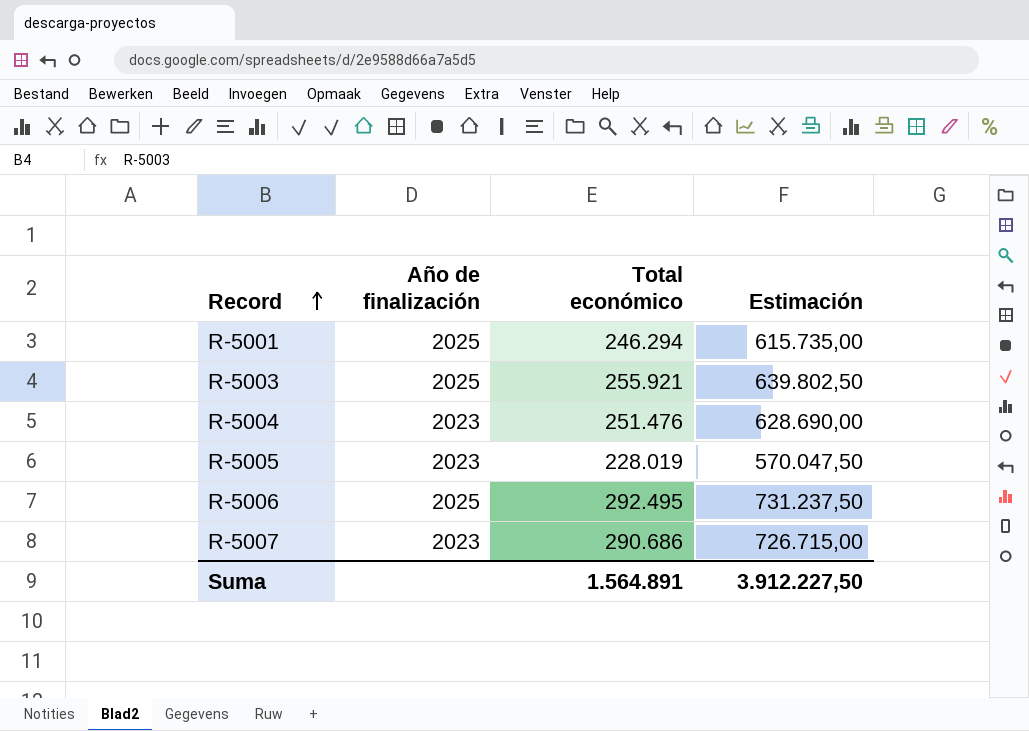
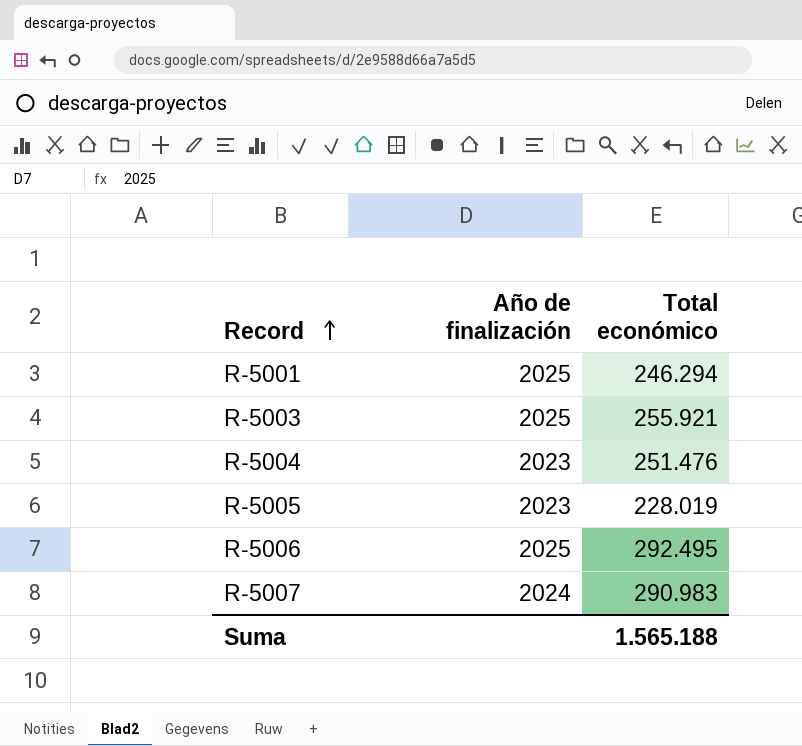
column Estimación | formula: [Total económico] * 2,5 -> none
R-5007 | Año de finalización: 2023 -> 2024
R-5007 | Total económico: 290.686 -> 290.983
Suma | Total económico: 1.564.891 -> 1.565.188

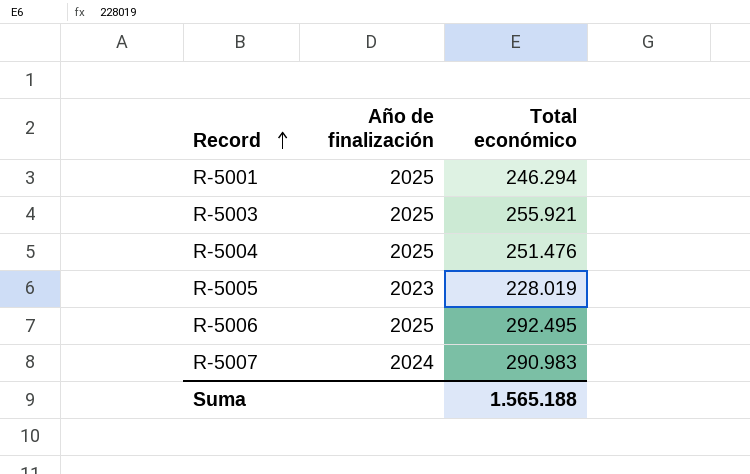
R-5004 | Año de finalización: 2023 -> 2025

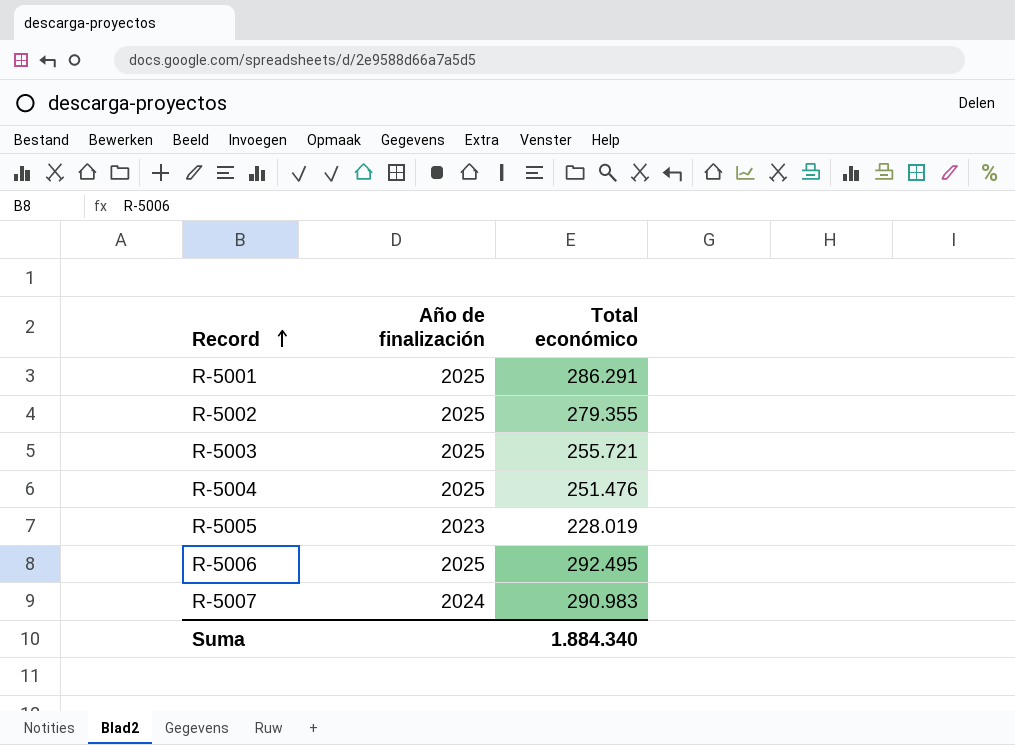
R-5001 | Total económico: 246.294 -> 286.291
row R-5002: none -> 2025 | 279.355
R-5003 | Total económico: 255.921 -> 255.721
Suma | Total económico: 1.565.188 -> 1.884.340

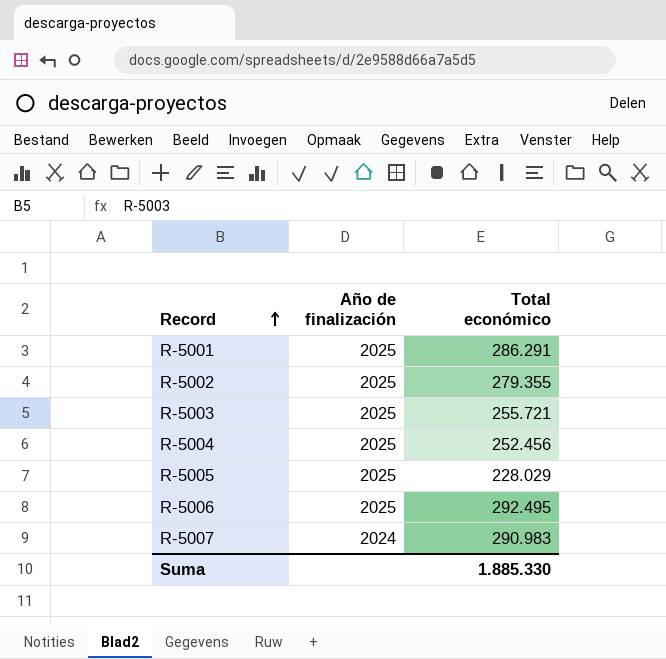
R-5004 | Total económico: 251.476 -> 252.456
R-5005 | Año de finalización: 2023 -> 2025
R-5005 | Total económico: 228.019 -> 228.029
Suma | Total económico: 1.884.340 -> 1.885.330

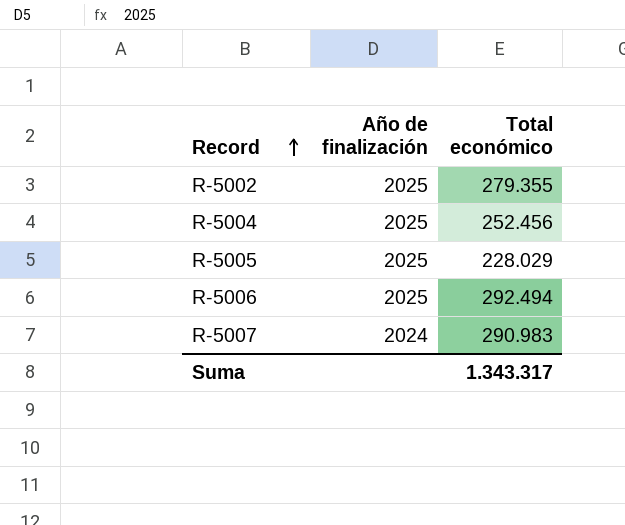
row R-5001: 2025 | 286.291 -> none
row R-5003: 2025 | 255.721 -> none
R-5006 | Total económico: 292.495 -> 292.494
Suma | Total económico: 1.885.330 -> 1.343.317

